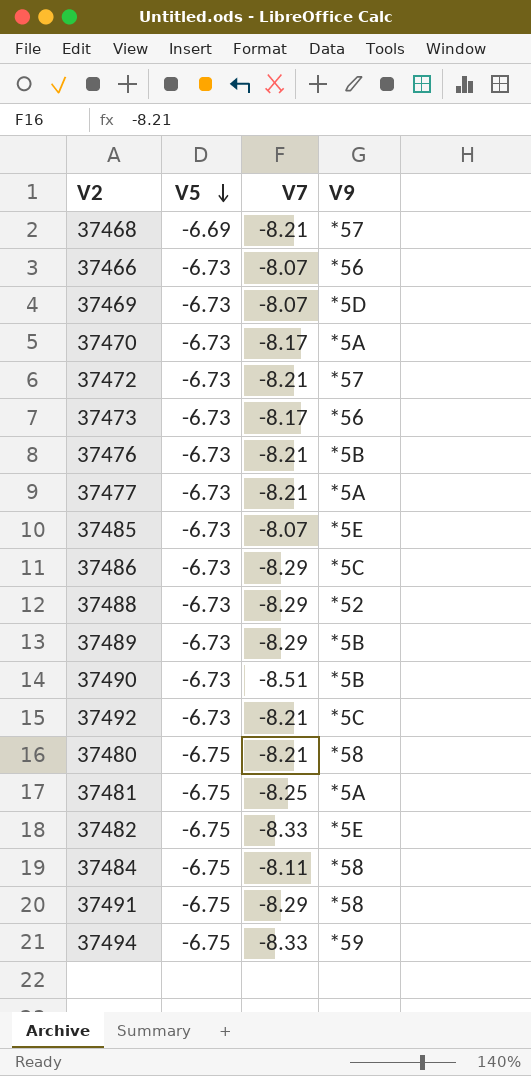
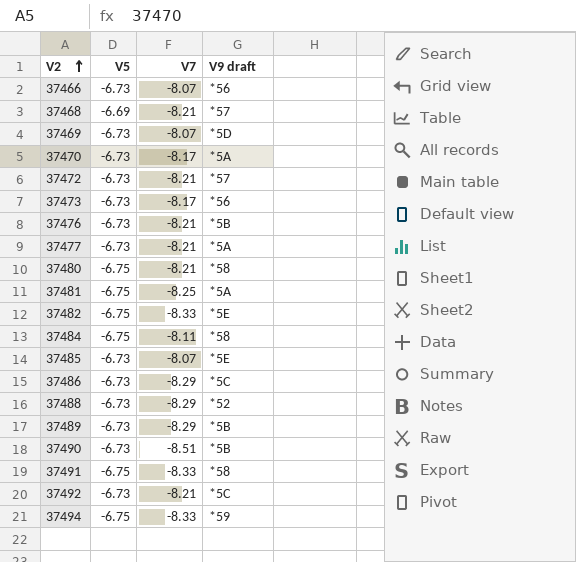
row order: V5 descending -> V2 ascending
column name: V9 -> V9 draft
37491 | V7: -8.29 -> -8.33

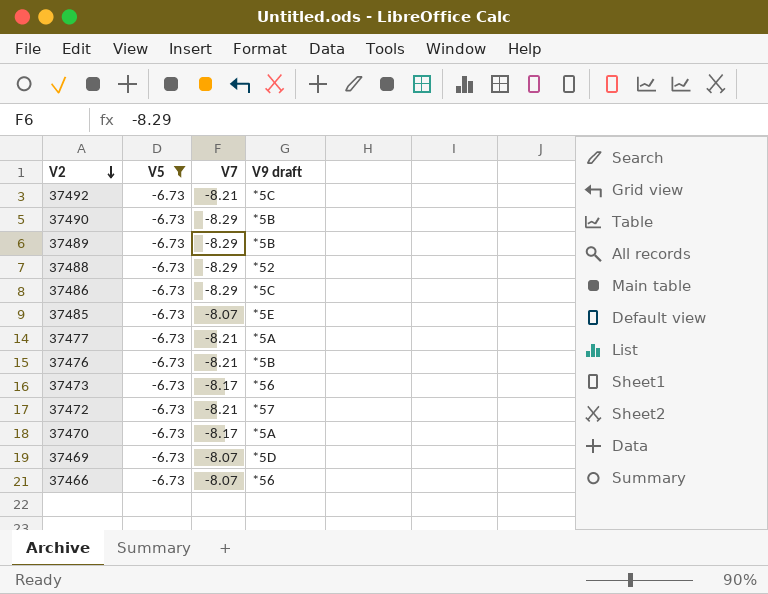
filter: none -> V5 = -6.73
row order: V2 ascending -> V2 descending
37490 | V7: -8.51 -> -8.29

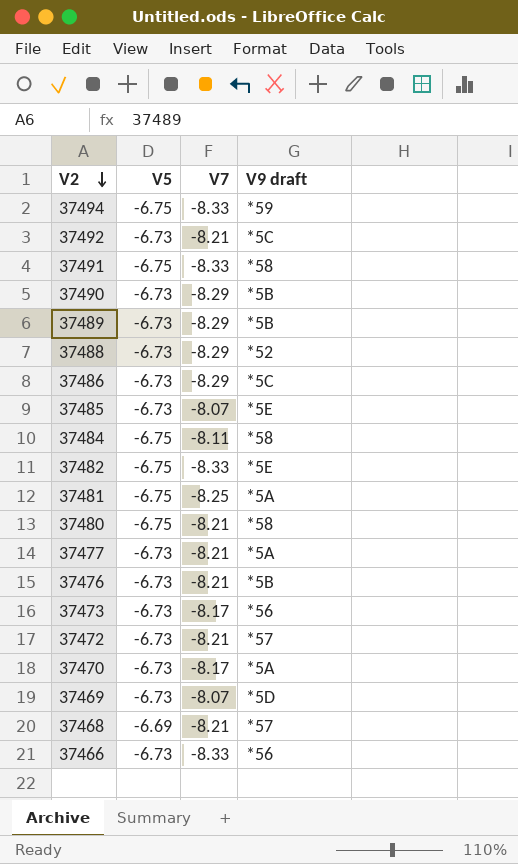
filter: V5 = -6.73 -> none
37466 | V7: -8.07 -> -8.33

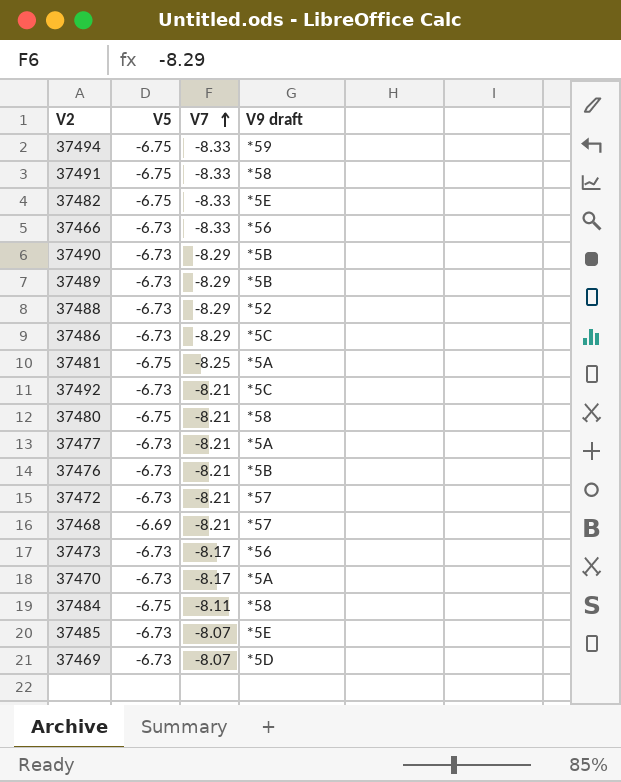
row order: V2 descending -> V7 ascending

